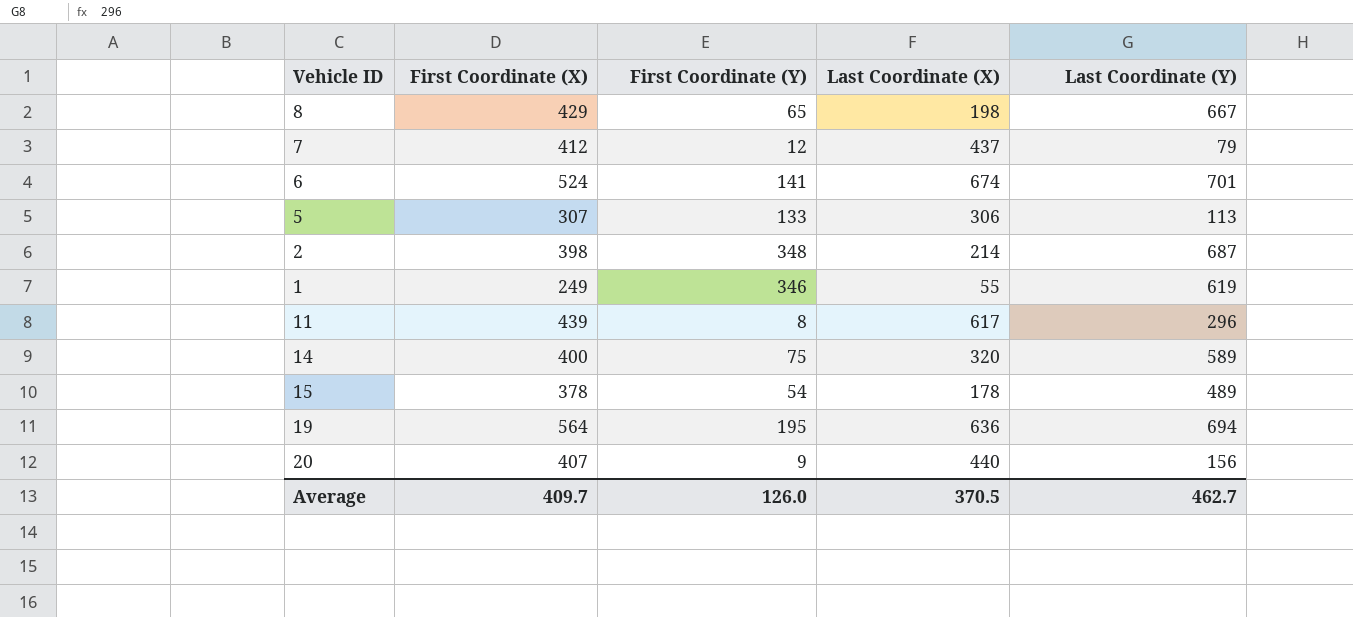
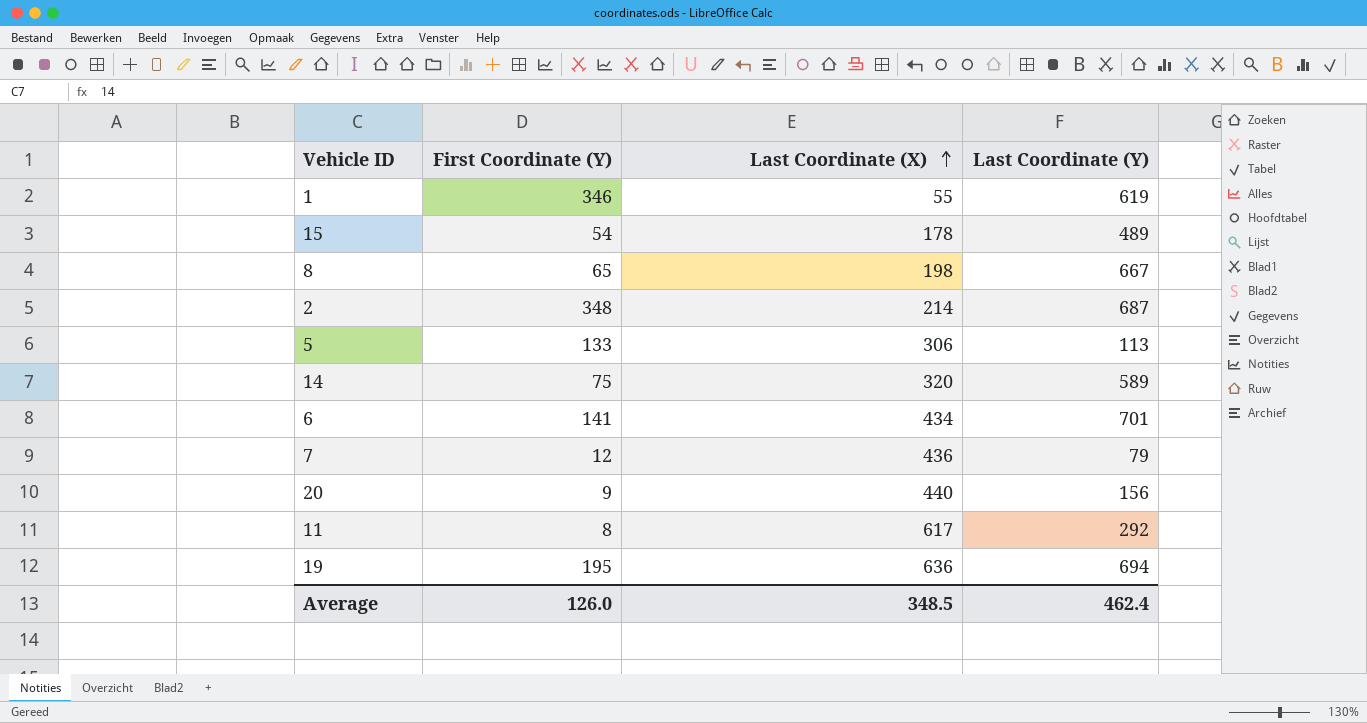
row order: none -> Last Coordinate (X) ascending
column First Coordinate (X) | position: 2 -> none
6 | Last Coordinate (X): 674 -> 434
7 | Last Coordinate (X): 437 -> 436
11 | Last Coordinate (Y): 296 -> 292
Average | Last Coordinate (X): 370.5 -> 348.5
Average | Last Coordinate (Y): 462.7 -> 462.4

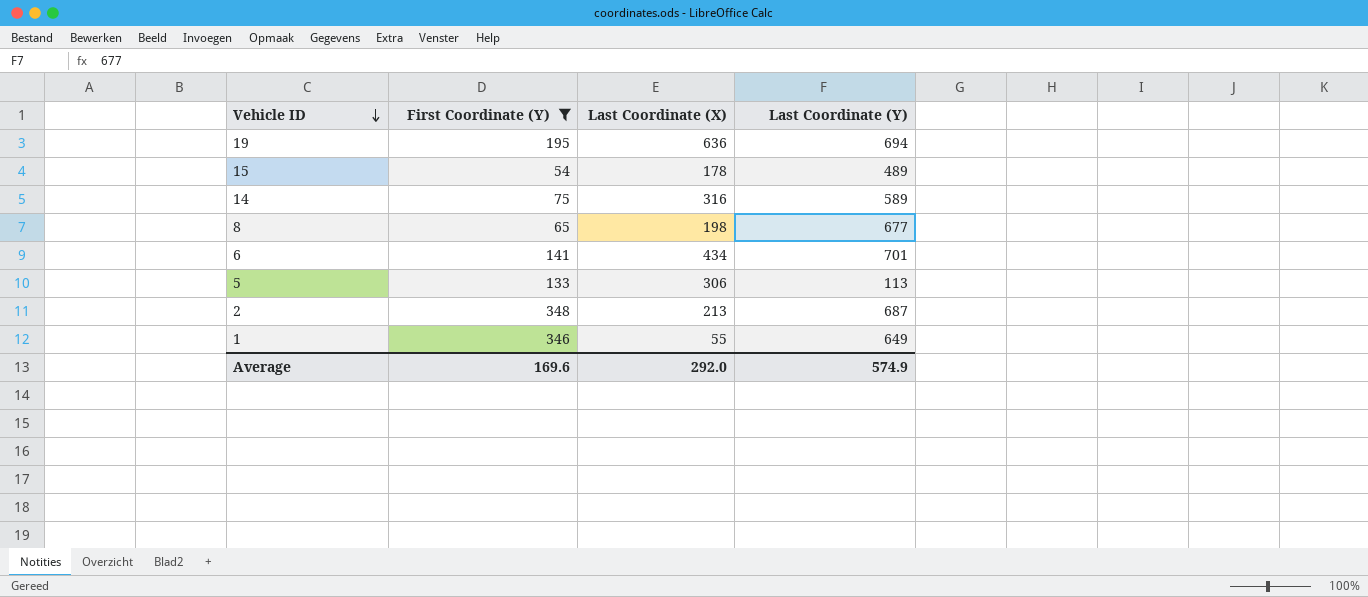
filter: none -> First Coordinate (Y) >= 54
row order: Last Coordinate (X) ascending -> Vehicle ID descending
14 | Last Coordinate (X): 320 -> 316
8 | Last Coordinate (Y): 667 -> 677
2 | Last Coordinate (X): 214 -> 213
1 | Last Coordinate (Y): 619 -> 649
Average | First Coordinate (Y): 126.0 -> 169.6
Average | Last Coordinate (X): 348.5 -> 292.0
Average | Last Coordinate (Y): 462.4 -> 574.9

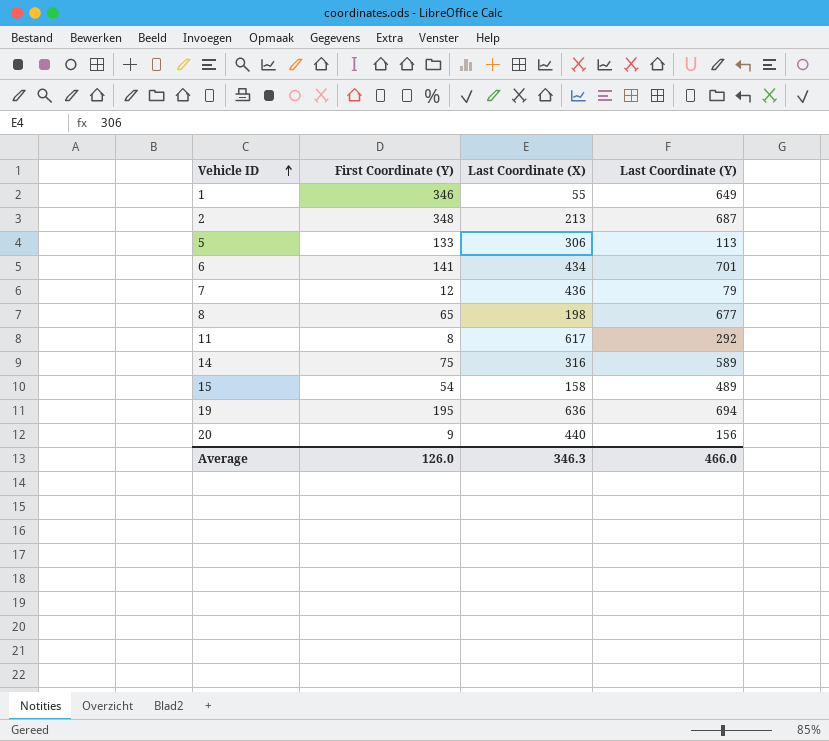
filter: First Coordinate (Y) >= 54 -> none
row order: Vehicle ID descending -> Vehicle ID ascending
15 | Last Coordinate (X): 178 -> 158
Average | First Coordinate (Y): 169.6 -> 126.0
Average | Last Coordinate (X): 292.0 -> 346.3
Average | Last Coordinate (Y): 574.9 -> 466.0

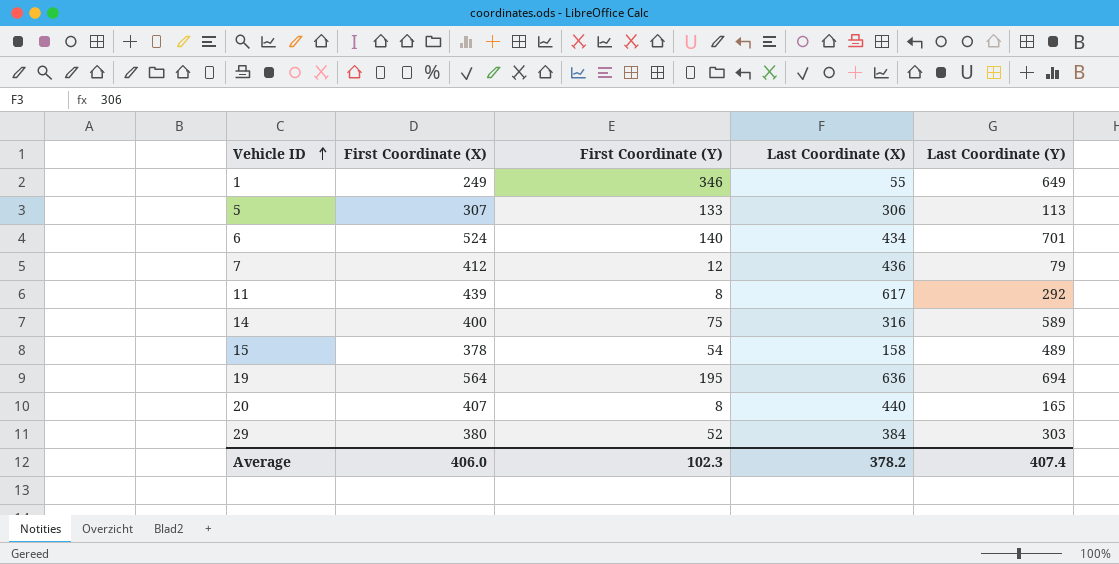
column First Coordinate (X) | position: none -> 2
row 2: 348 | 213 | 687 -> none
row 8: 65 | 198 | 677 -> none
6 | First Coordinate (Y): 141 -> 140
20 | First Coordinate (Y): 9 -> 8
20 | Last Coordinate (Y): 156 -> 165
row 29: none -> 380 | 52 | 384 | 303
Average | First Coordinate (Y): 126.0 -> 102.3
Average | Last Coordinate (X): 346.3 -> 378.2
Average | Last Coordinate (Y): 466.0 -> 407.4

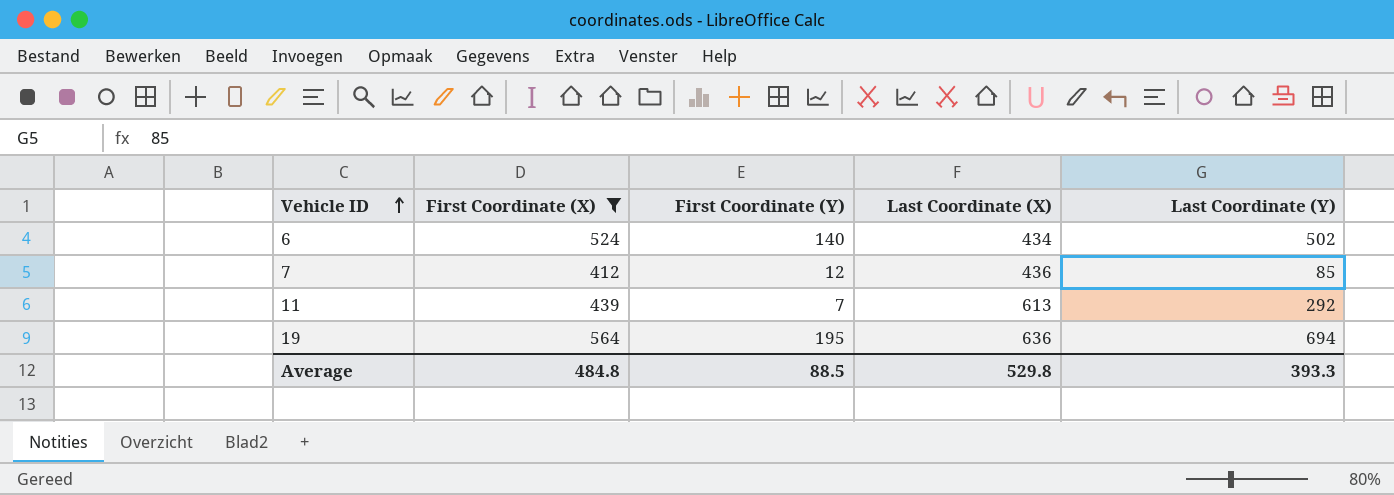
filter: none -> First Coordinate (X) >= 412
6 | Last Coordinate (Y): 701 -> 502
7 | Last Coordinate (Y): 79 -> 85
11 | First Coordinate (Y): 8 -> 7
11 | Last Coordinate (X): 617 -> 613
Average | First Coordinate (X): 406.0 -> 484.8
Average | First Coordinate (Y): 102.3 -> 88.5
Average | Last Coordinate (X): 378.2 -> 529.8
Average | Last Coordinate (Y): 407.4 -> 393.3

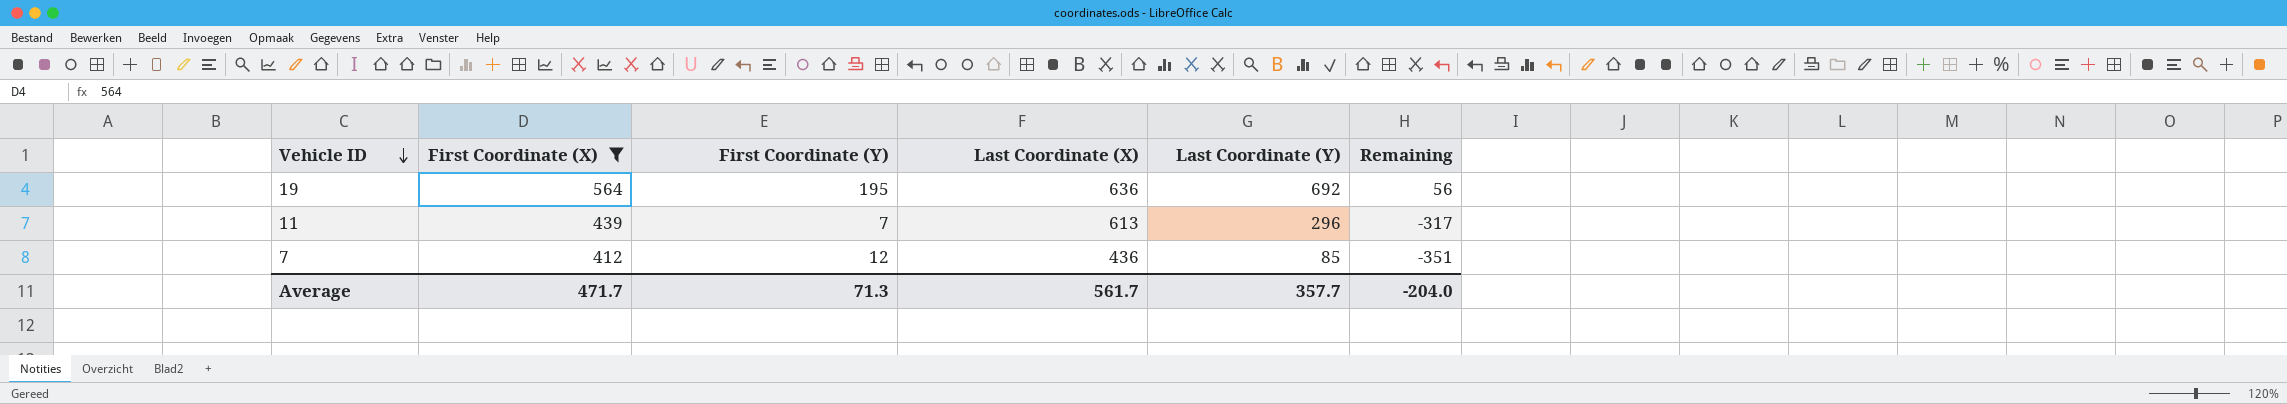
row order: Vehicle ID ascending -> Vehicle ID descending
column Remaining | formula: none -> [Last Coordinate (Y)] - [Last Coordinate (X)]
row 6: 524 | 140 | 434 | 502 -> none
19 | Last Coordinate (Y): 694 -> 692
11 | Last Coordinate (Y): 292 -> 296
Average | First Coordinate (X): 484.8 -> 471.7
Average | First Coordinate (Y): 88.5 -> 71.3
Average | Last Coordinate (X): 529.8 -> 561.7
Average | Last Coordinate (Y): 393.3 -> 357.7

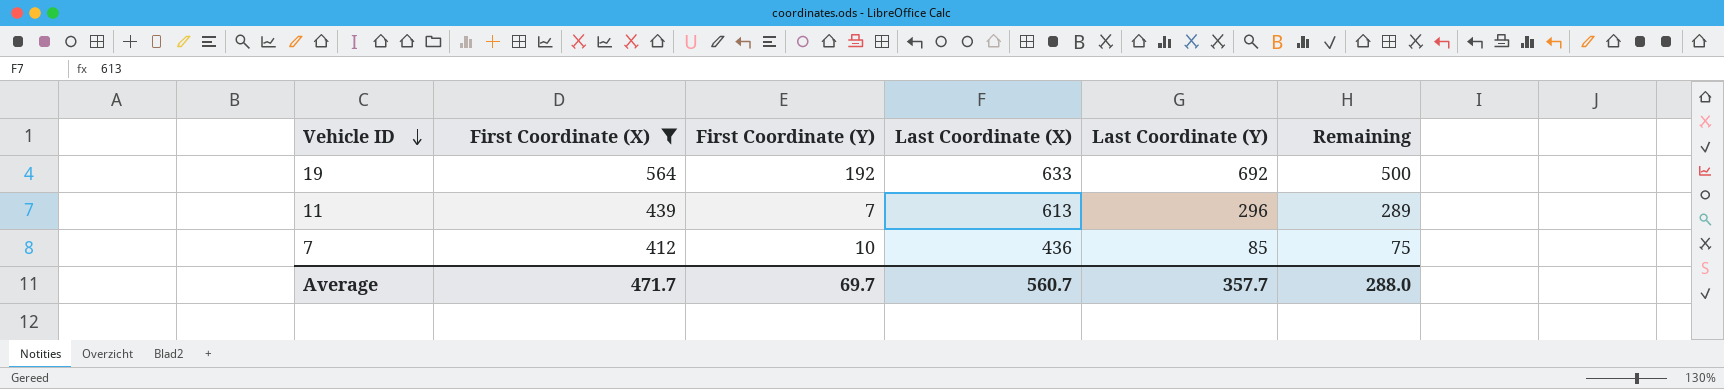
column Remaining | formula: [Last Coordinate (Y)] - [Last Coordinate (X)] -> [Last Coordinate (Y)] - [First Coordinate (Y)]
19 | First Coordinate (Y): 195 -> 192
19 | Last Coordinate (X): 636 -> 633
7 | First Coordinate (Y): 12 -> 10
Average | First Coordinate (Y): 71.3 -> 69.7
Average | Last Coordinate (X): 561.7 -> 560.7
Average | Remaining: -204.0 -> 288.0

